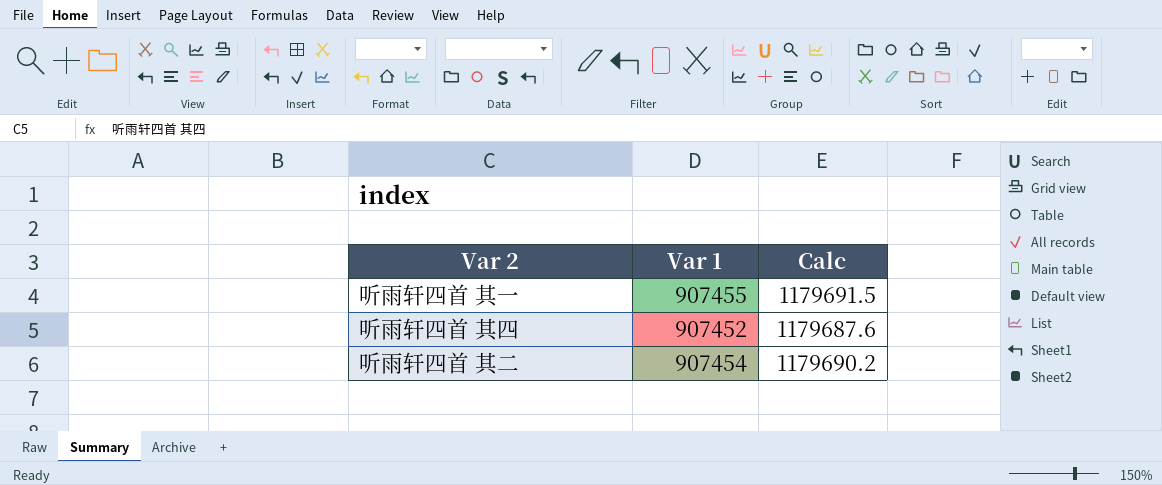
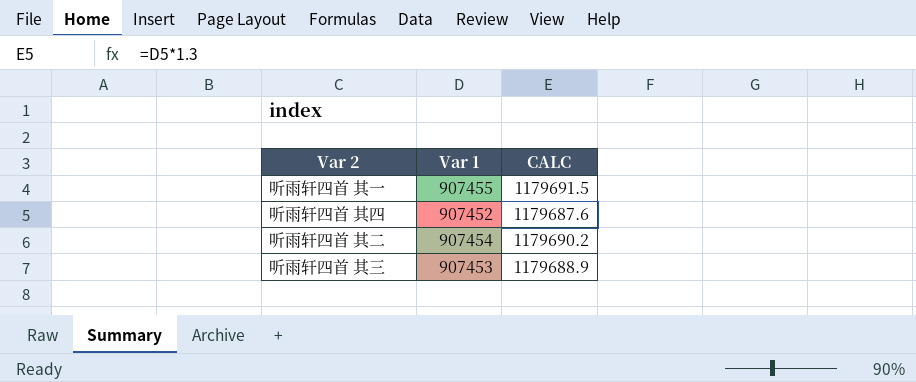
column name: Calc -> CALC
row 听雨轩四首 其三: none -> 907453 | 1179688.9

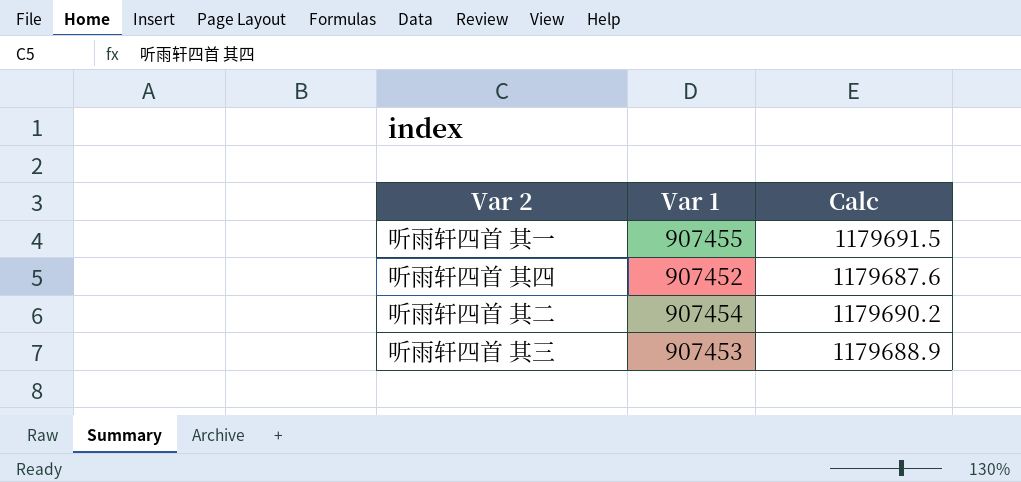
column name: CALC -> Calc

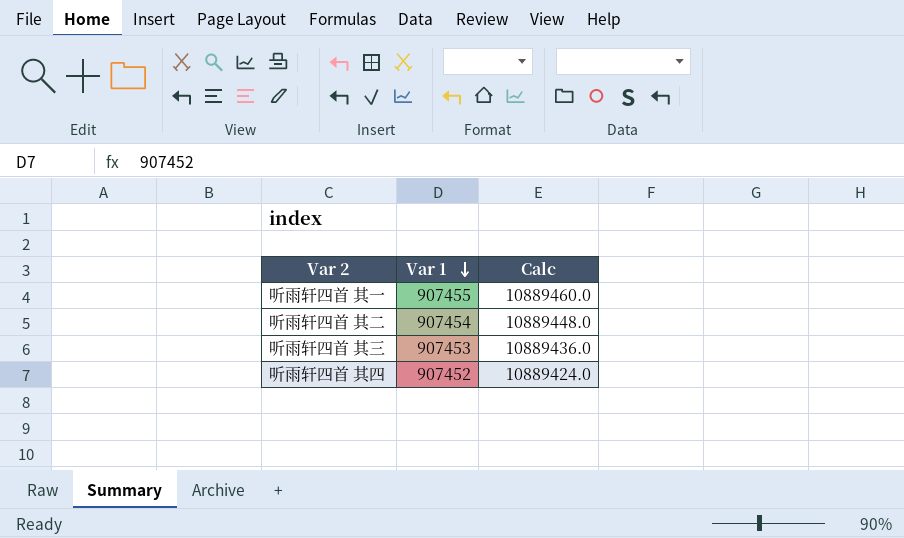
row order: none -> Var 1 descending
column Calc | formula: [Var 1] * 1.3 -> [Var 1] * 12

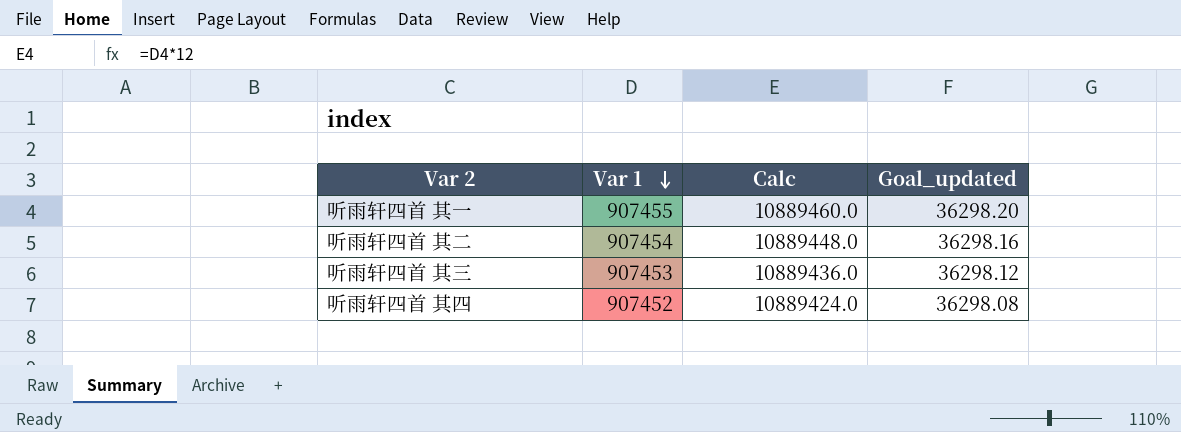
column Goal_updated | formula: none -> [Var 1] * 0.04

